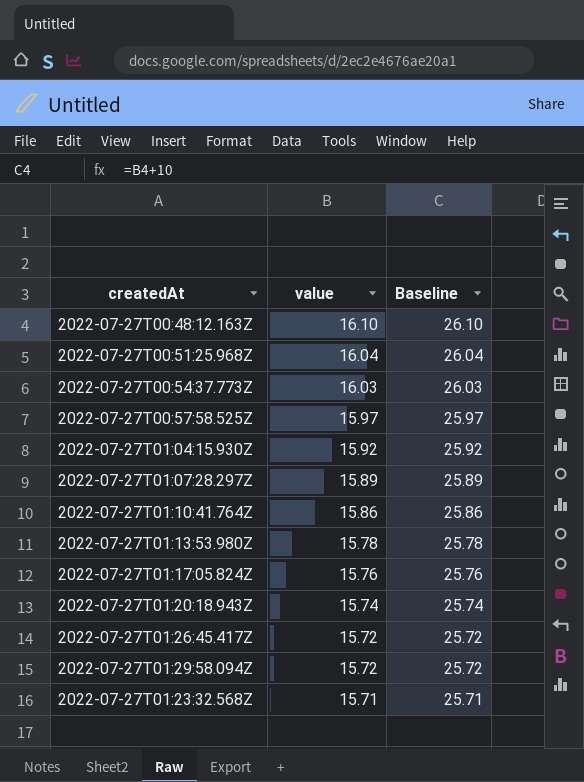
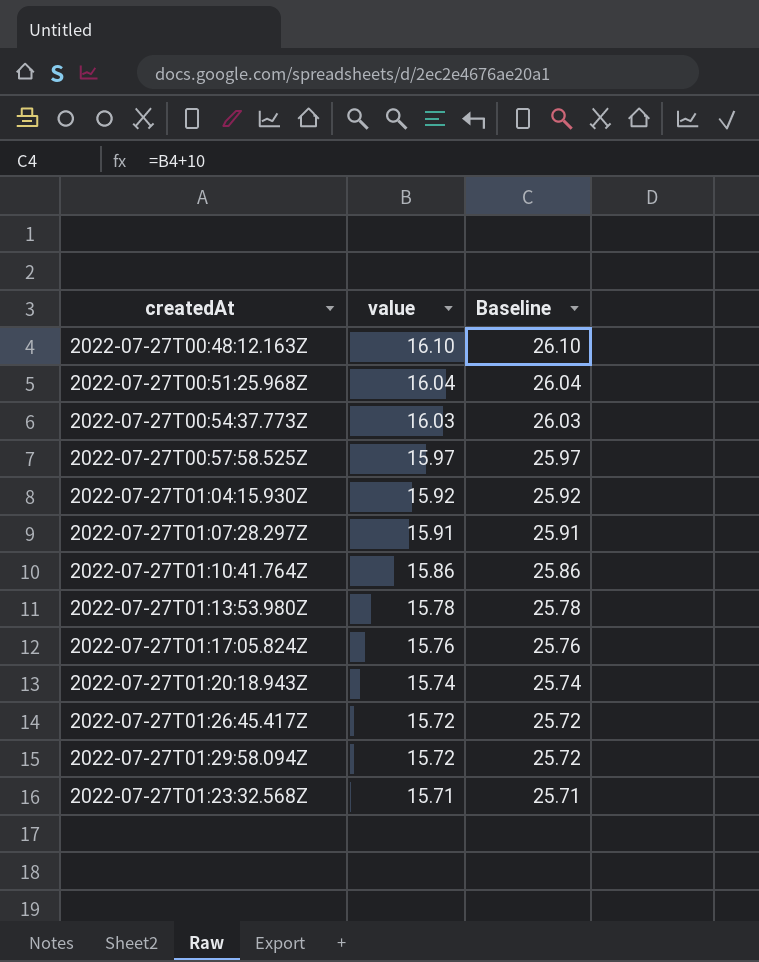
2022-07-27T01:07:28.297Z | value: 15.89 -> 15.91
2022-07-27T01:07:28.297Z | Baseline: 25.89 -> 25.91

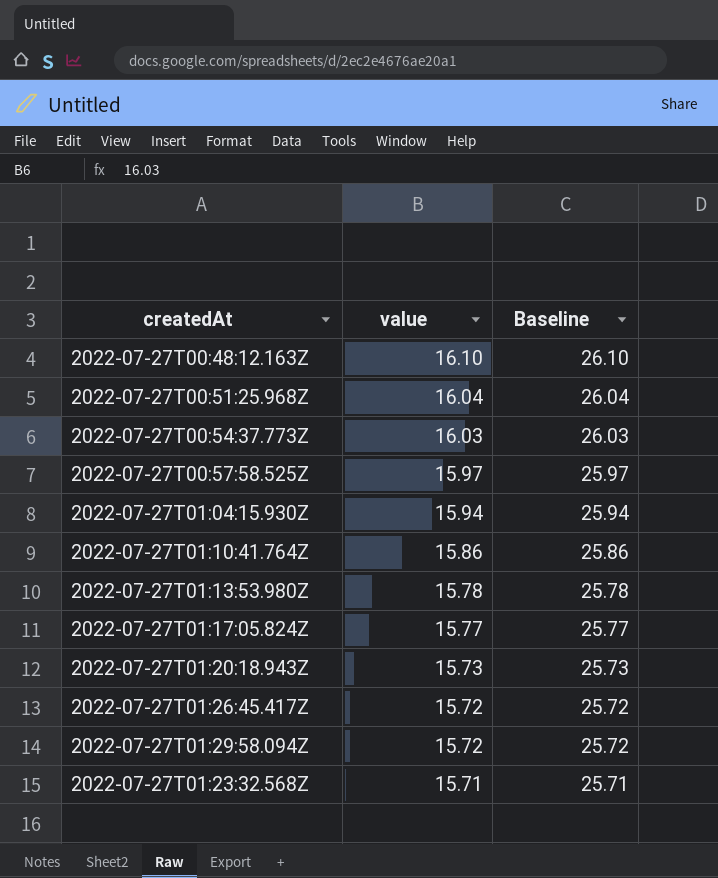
row 2022-07-27T01:07:28.297Z: 15.91 | 25.91 -> none
2022-07-27T01:04:15.930Z | value: 15.92 -> 15.94
2022-07-27T01:04:15.930Z | Baseline: 25.92 -> 25.94
2022-07-27T01:17:05.824Z | value: 15.76 -> 15.77
2022-07-27T01:17:05.824Z | Baseline: 25.76 -> 25.77
2022-07-27T01:20:18.943Z | value: 15.74 -> 15.73
2022-07-27T01:20:18.943Z | Baseline: 25.74 -> 25.73

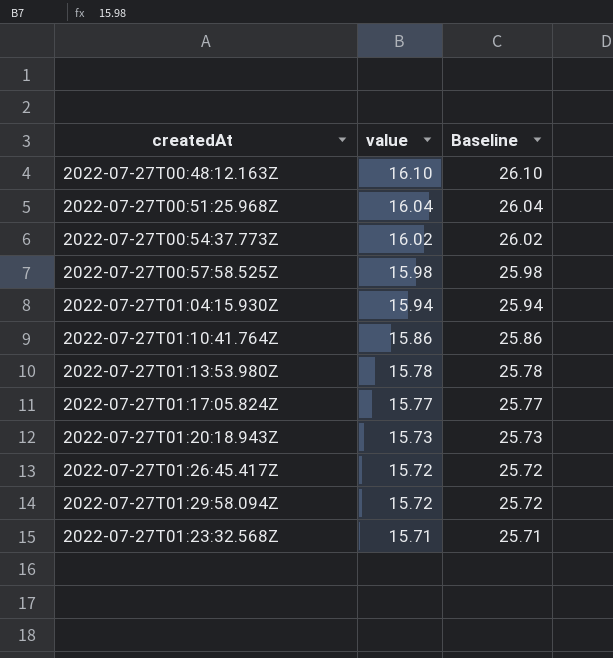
2022-07-27T00:54:37.773Z | value: 16.03 -> 16.02
2022-07-27T00:54:37.773Z | Baseline: 26.03 -> 26.02
2022-07-27T00:57:58.525Z | value: 15.97 -> 15.98
2022-07-27T00:57:58.525Z | Baseline: 25.97 -> 25.98

